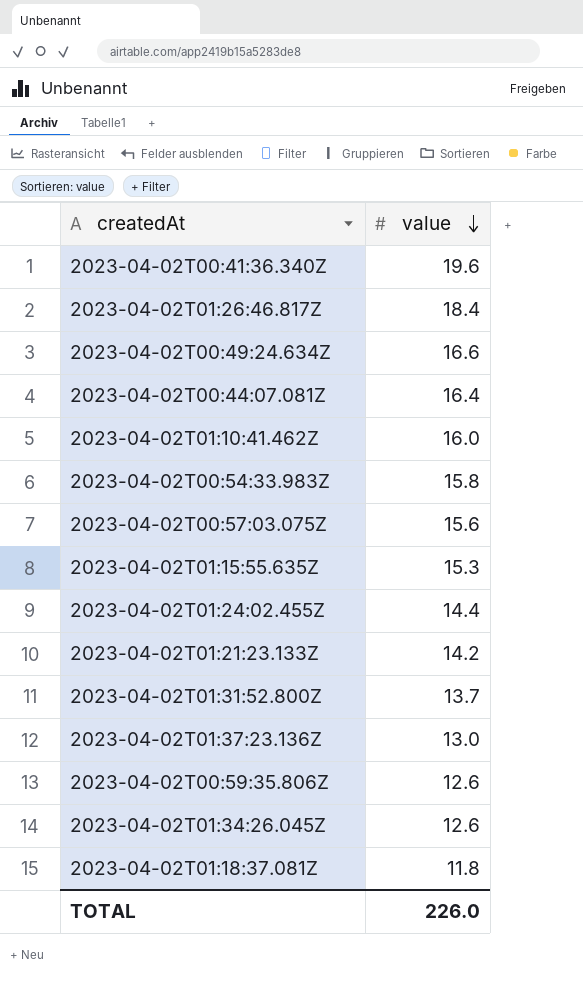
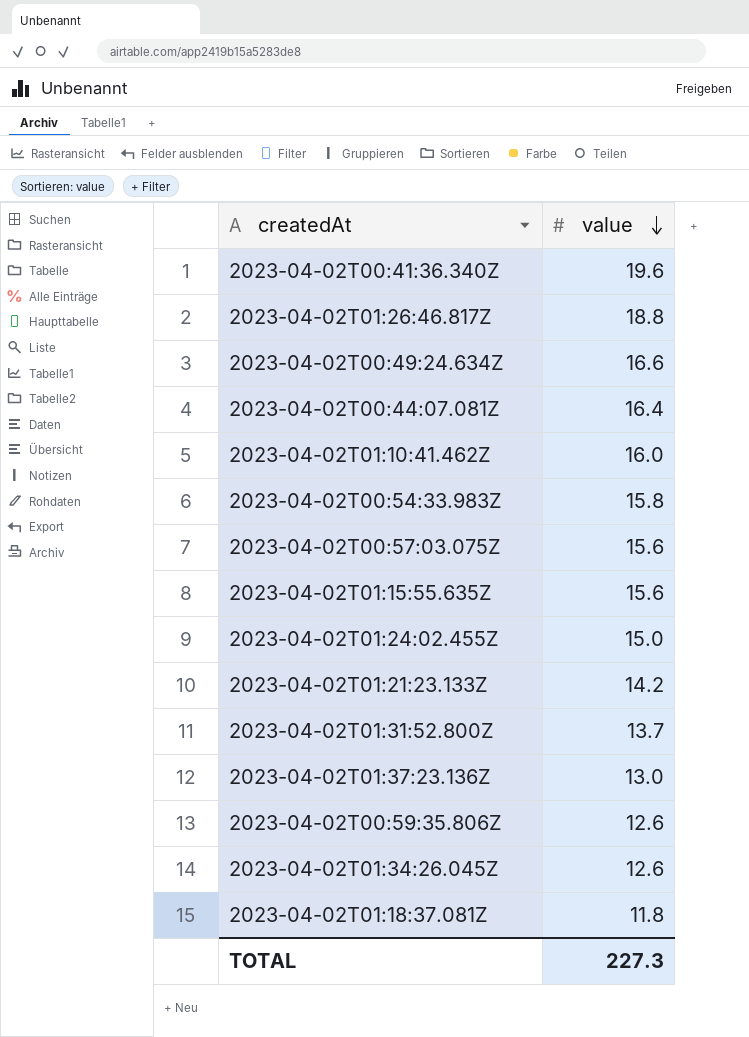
2023-04-02T01:26:46.817Z | value: 18.4 -> 18.8
2023-04-02T01:15:55.635Z | value: 15.3 -> 15.6
2023-04-02T01:24:02.455Z | value: 14.4 -> 15.0
TOTAL | value: 226.0 -> 227.3

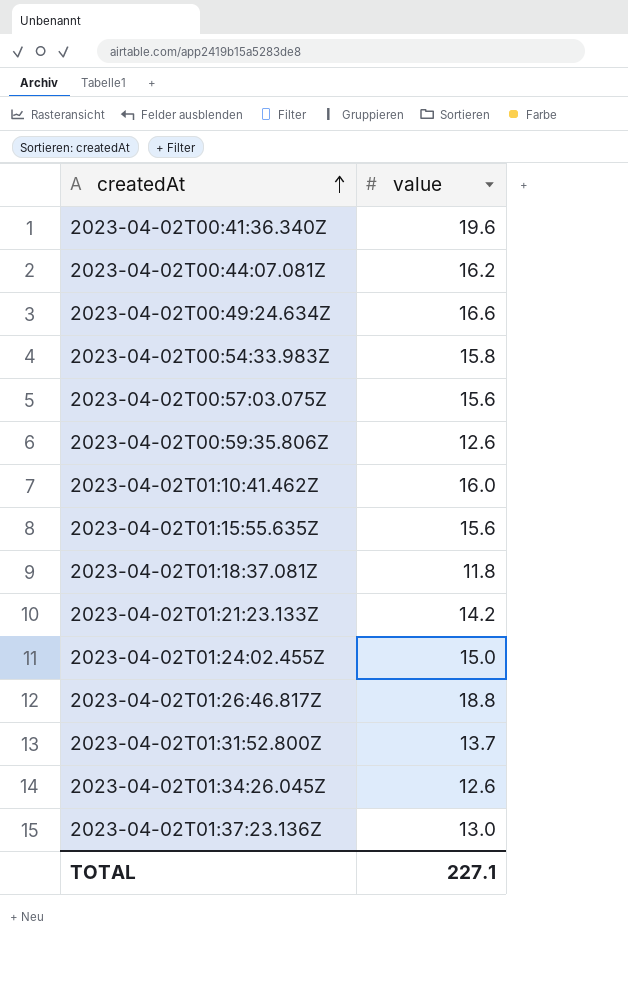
row order: value descending -> createdAt ascending
2023-04-02T00:44:07.081Z | value: 16.4 -> 16.2
TOTAL | value: 227.3 -> 227.1

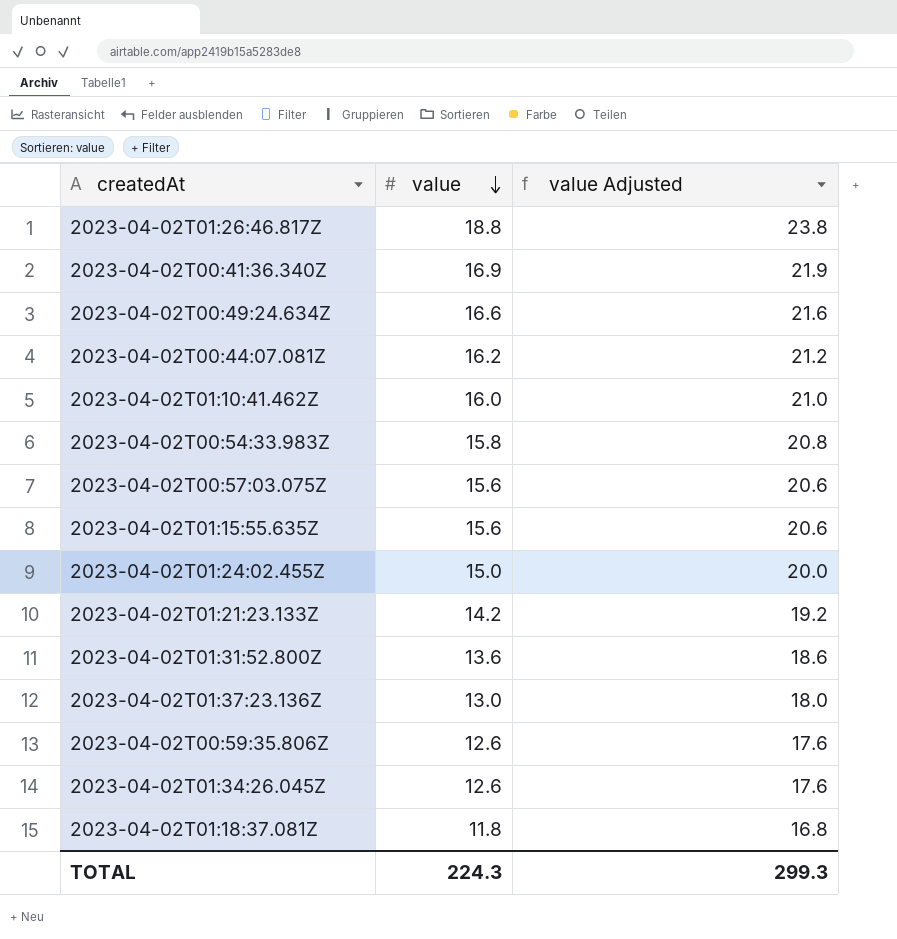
row order: createdAt ascending -> value descending
column value Adjusted | formula: none -> [value] + 5
2023-04-02T00:41:36.340Z | value: 19.6 -> 16.9
2023-04-02T01:31:52.800Z | value: 13.7 -> 13.6
TOTAL | value: 227.1 -> 224.3

